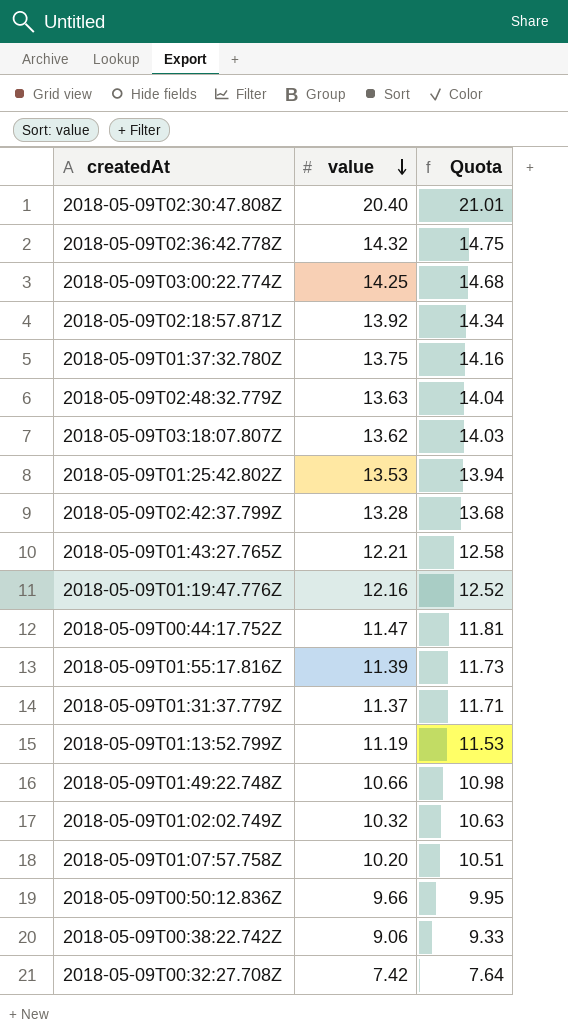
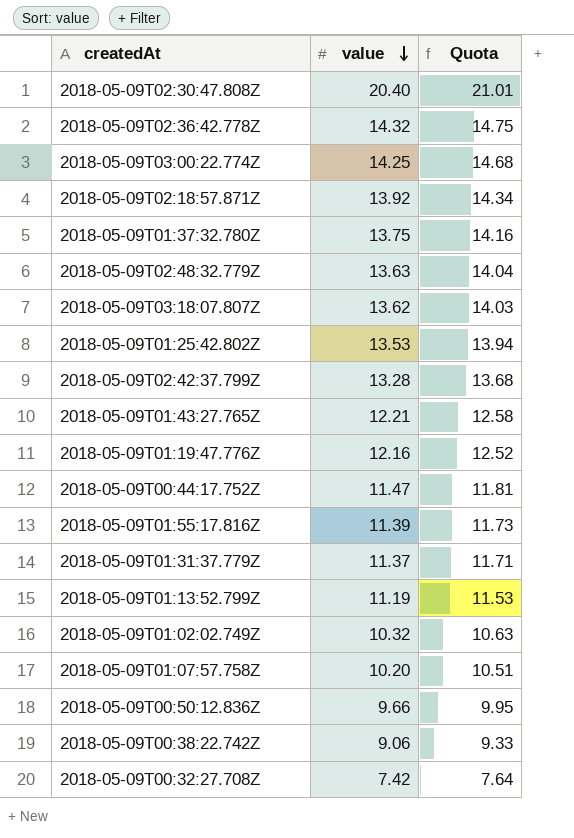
row 2018-05-09T01:49:22.748Z: 10.66 | 10.98 -> none

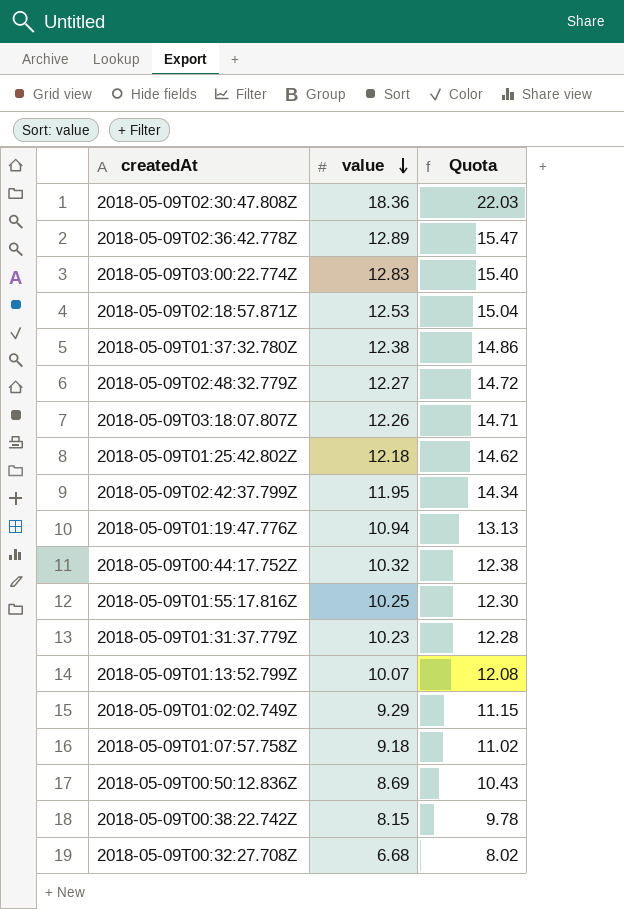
column Quota | formula: [value] * 1.03 -> [value] * 1.2
row 2018-05-09T01:43:27.765Z: 12.21 | 12.58 -> none
2018-05-09T02:30:47.808Z | value: 20.40 -> 18.36
2018-05-09T02:36:42.778Z | value: 14.32 -> 12.89
2018-05-09T03:00:22.774Z | value: 14.25 -> 12.83
2018-05-09T02:18:57.871Z | value: 13.92 -> 12.53
2018-05-09T01:37:32.780Z | value: 13.75 -> 12.38
2018-05-09T02:48:32.779Z | value: 13.63 -> 12.27
2018-05-09T03:18:07.807Z | value: 13.62 -> 12.26
2018-05-09T01:25:42.802Z | value: 13.53 -> 12.18
2018-05-09T02:42:37.799Z | value: 13.28 -> 11.95
2018-05-09T01:19:47.776Z | value: 12.16 -> 10.94
2018-05-09T00:44:17.752Z | value: 11.47 -> 10.32
2018-05-09T01:55:17.816Z | value: 11.39 -> 10.25
2018-05-09T01:31:37.779Z | value: 11.37 -> 10.23
2018-05-09T01:13:52.799Z | value: 11.19 -> 10.07
2018-05-09T01:02:02.749Z | value: 10.32 -> 9.29
2018-05-09T01:07:57.758Z | value: 10.20 -> 9.18
2018-05-09T00:50:12.836Z | value: 9.66 -> 8.69
2018-05-09T00:38:22.742Z | value: 9.06 -> 8.15
2018-05-09T00:32:27.708Z | value: 7.42 -> 6.68

